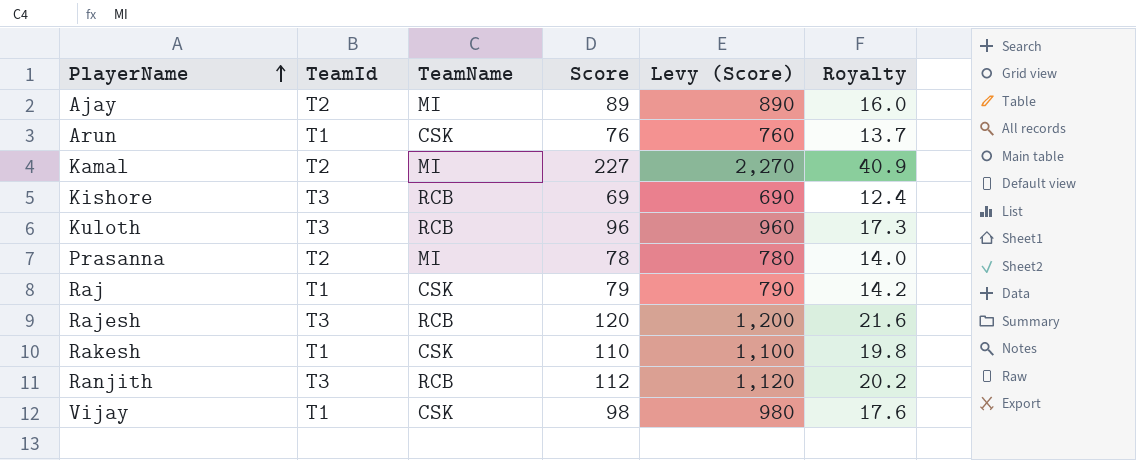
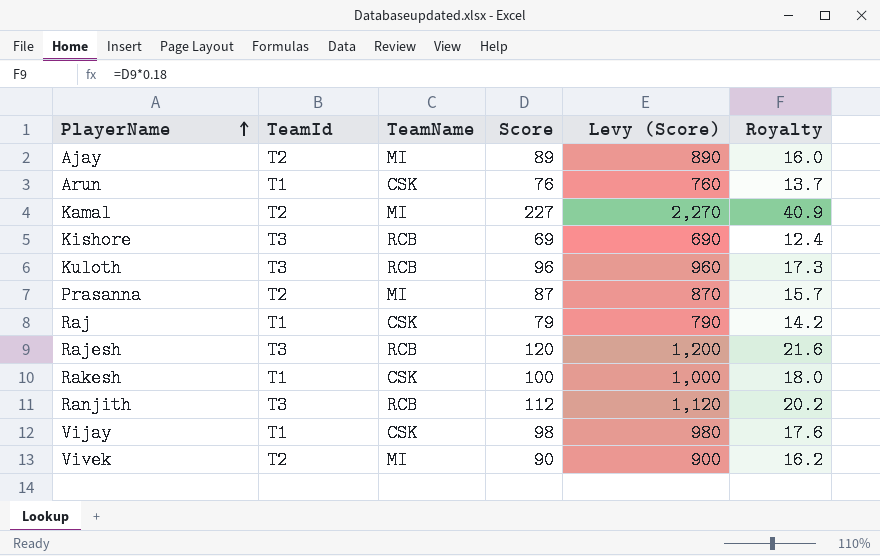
Prasanna | Score: 78 -> 87
Prasanna | Levy (Score): 780 -> 870
Prasanna | Royalty: 14.0 -> 15.7
Rakesh | Score: 110 -> 100
Rakesh | Levy (Score): 1,100 -> 1,000
Rakesh | Royalty: 19.8 -> 18.0
row Vivek: none -> T2 | MI | 90 | 900 | 16.2

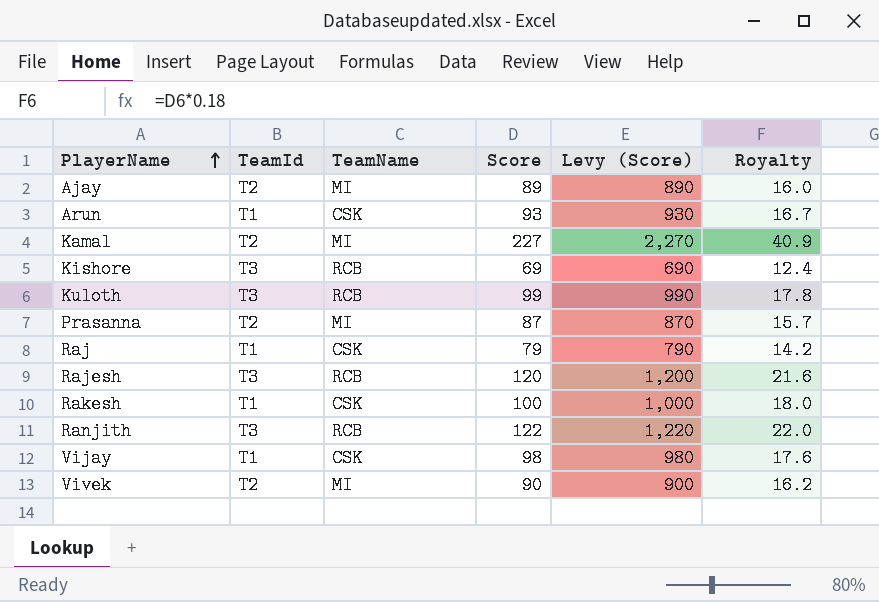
Arun | Score: 76 -> 93
Arun | Levy (Score): 760 -> 930
Arun | Royalty: 13.7 -> 16.7
Kuloth | Score: 96 -> 99
Kuloth | Levy (Score): 960 -> 990
Kuloth | Royalty: 17.3 -> 17.8
Ranjith | Score: 112 -> 122
Ranjith | Levy (Score): 1,120 -> 1,220
Ranjith | Royalty: 20.2 -> 22.0

